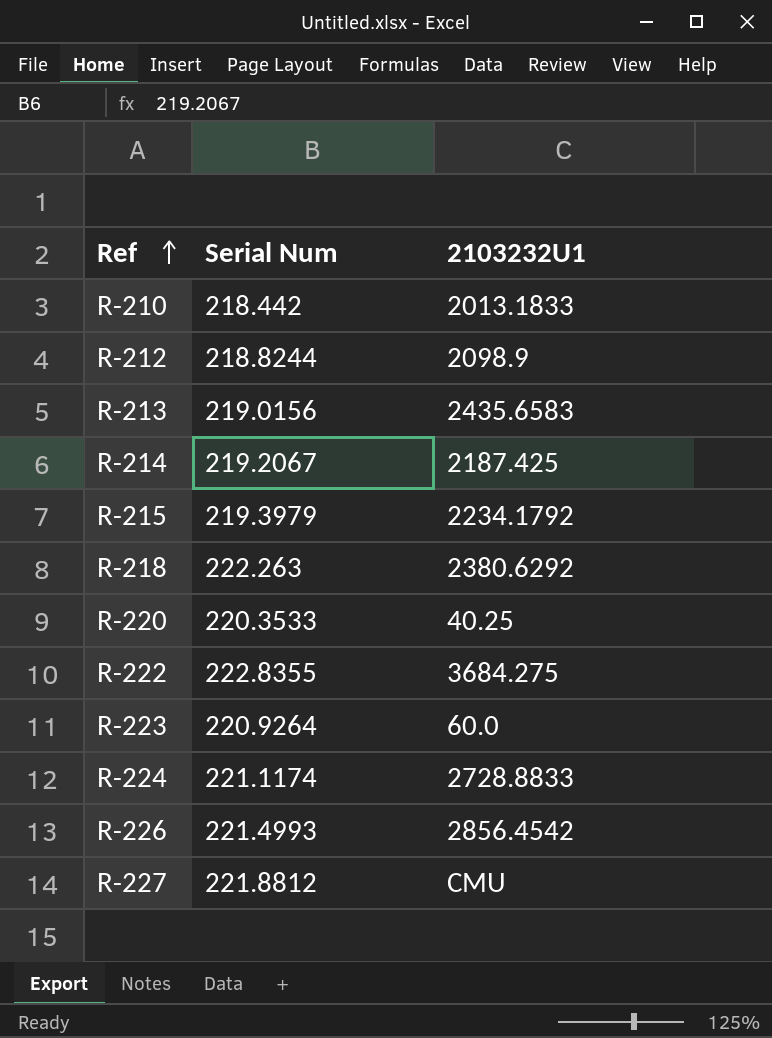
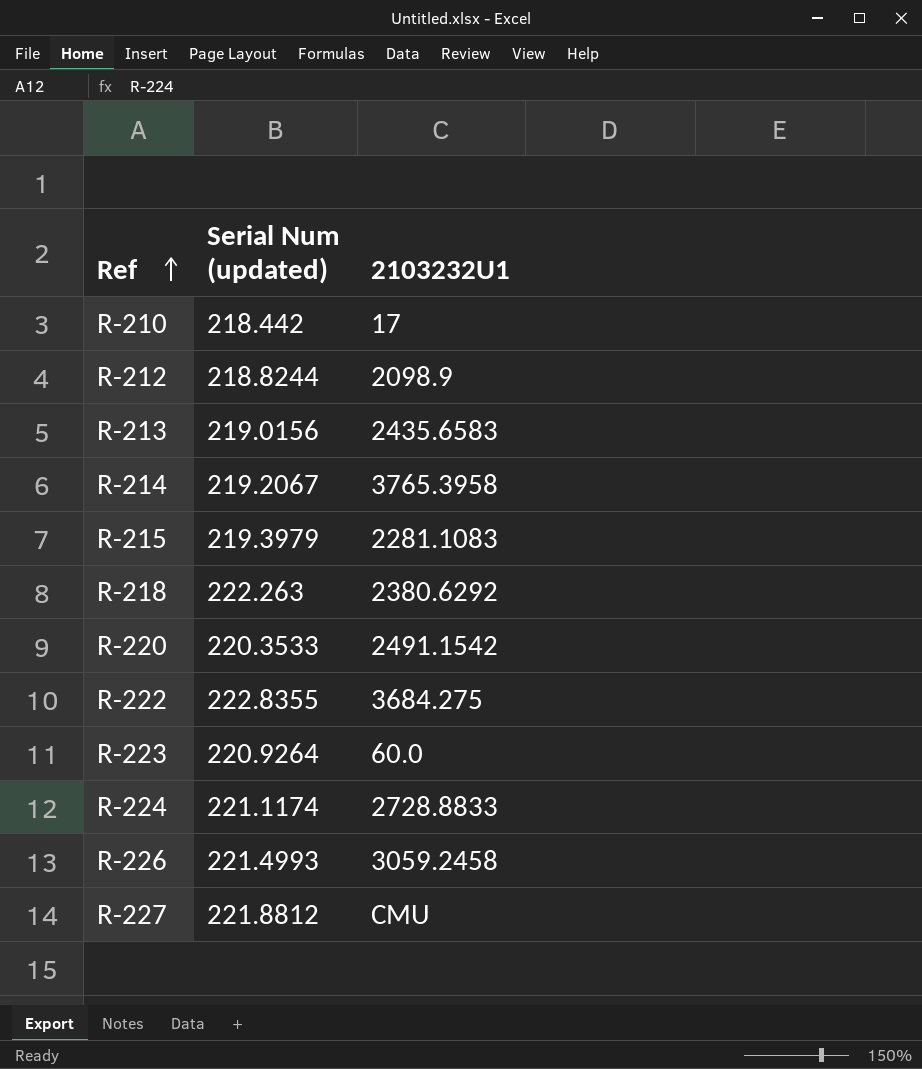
column name: Serial Num -> Serial Num (updated)
R-210 | 2103232U1: 2013.1833 -> 17
R-214 | 2103232U1: 2187.425 -> 3765.3958
R-215 | 2103232U1: 2234.1792 -> 2281.1083
R-220 | 2103232U1: 40.25 -> 2491.1542
R-226 | 2103232U1: 2856.4542 -> 3059.2458

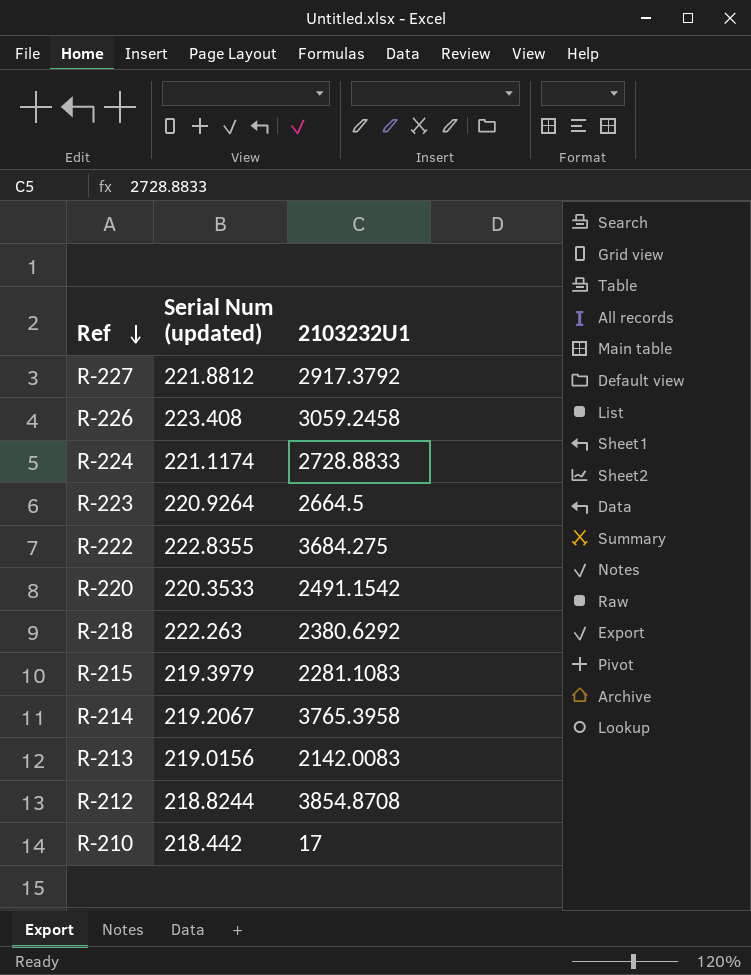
row order: Ref ascending -> Ref descending
R-227 | 2103232U1: CMU -> 2917.3792
R-226 | Serial Num (updated): 221.4993 -> 223.408
R-223 | 2103232U1: 60.0 -> 2664.5
R-213 | 2103232U1: 2435.6583 -> 2142.0083
R-212 | 2103232U1: 2098.9 -> 3854.8708

